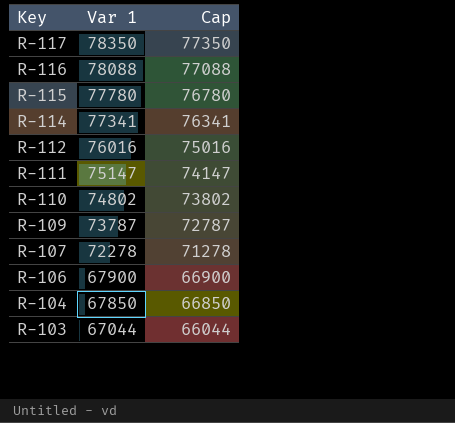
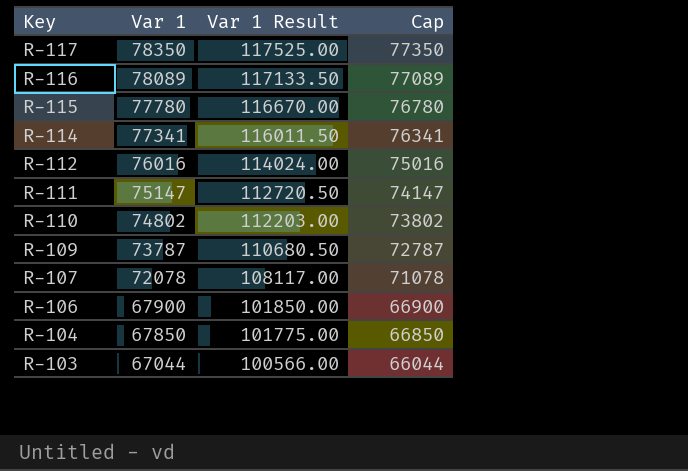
column Var 1 Result | formula: none -> [Var 1] * 1.5
R-116 | Var 1: 78088 -> 78089
R-116 | Cap: 77088 -> 77089
R-107 | Var 1: 72278 -> 72078
R-107 | Cap: 71278 -> 71078

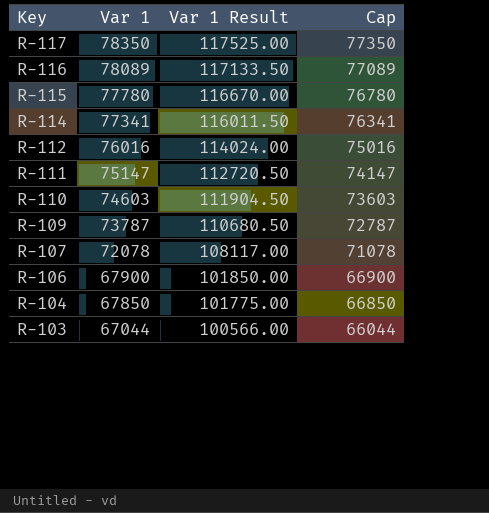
R-110 | Var 1: 74802 -> 74603
R-110 | Var 1 Result: 112203.00 -> 111904.50
R-110 | Cap: 73802 -> 73603

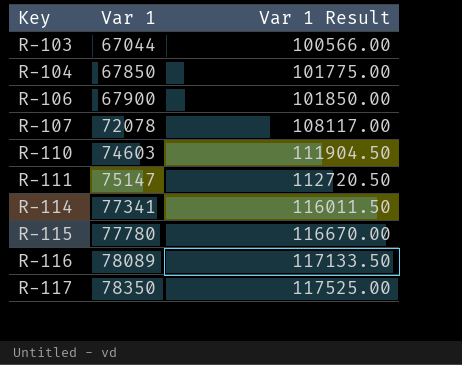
row order: Key descending -> Key ascending
column Cap | formula: [Var 1] - 1000 -> none
row R-112: 76016 | 114024.00 | 75016 -> none
row R-109: 73787 | 110680.50 | 72787 -> none

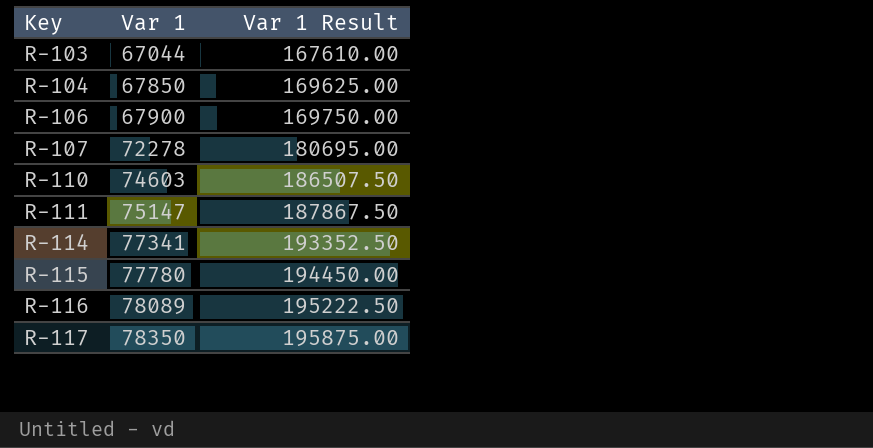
column Var 1 Result | formula: [Var 1] * 1.5 -> [Var 1] * 2.5
R-107 | Var 1: 72078 -> 72278

